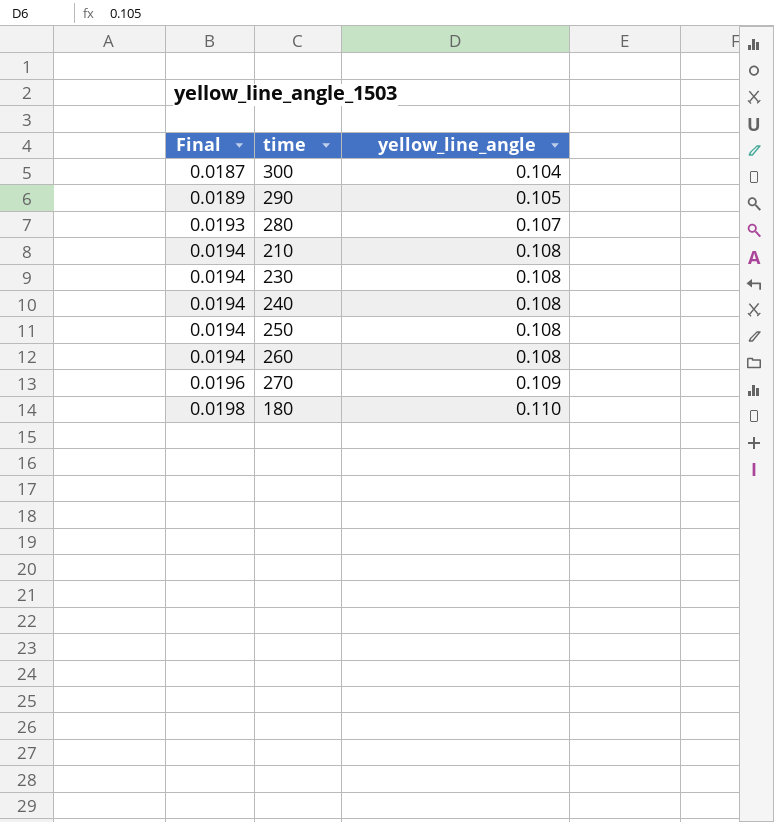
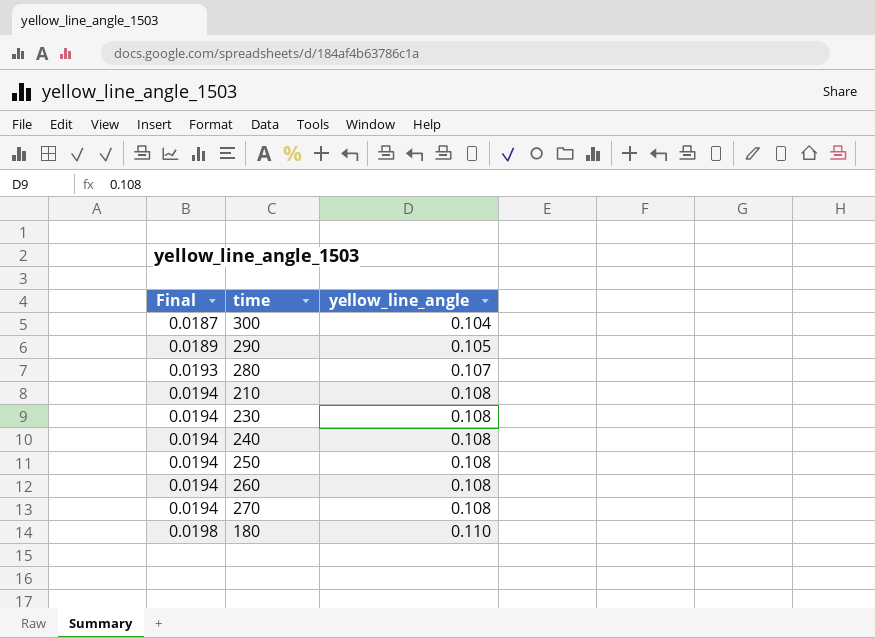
270 | Final: 0.0196 -> 0.0194
270 | yellow_line_angle: 0.109 -> 0.108

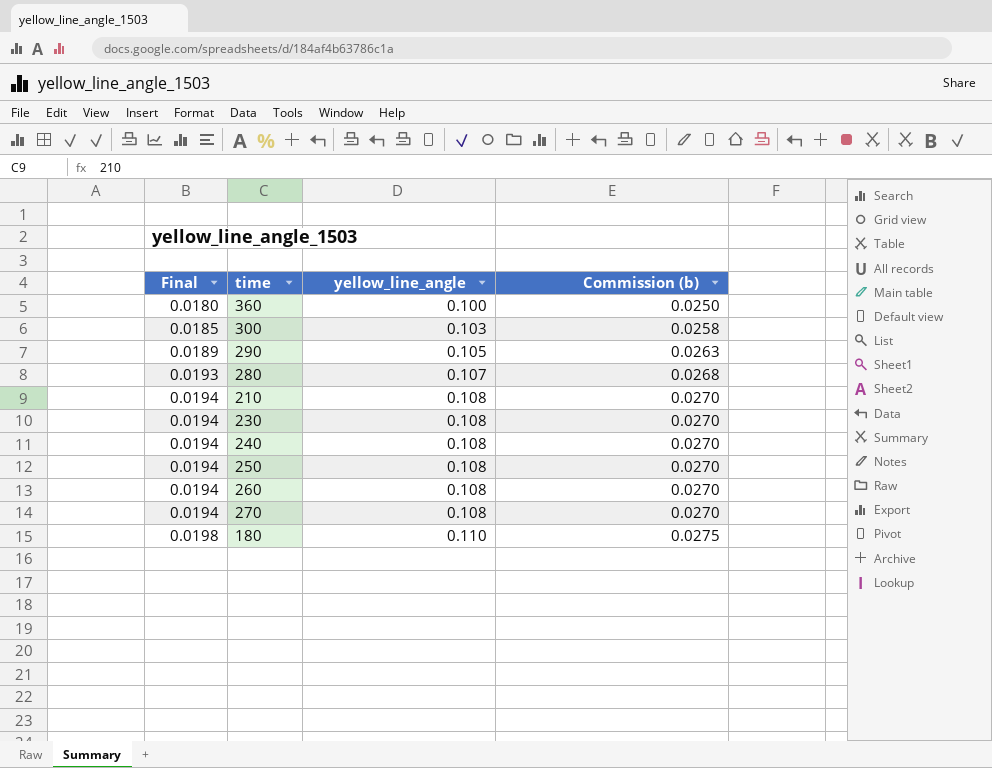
column Commission (b) | formula: none -> [yellow_line_angle] * 0.25
row 360: none -> 0.0180 | 0.100 | 0.0250
300 | Final: 0.0187 -> 0.0185
300 | yellow_line_angle: 0.104 -> 0.103

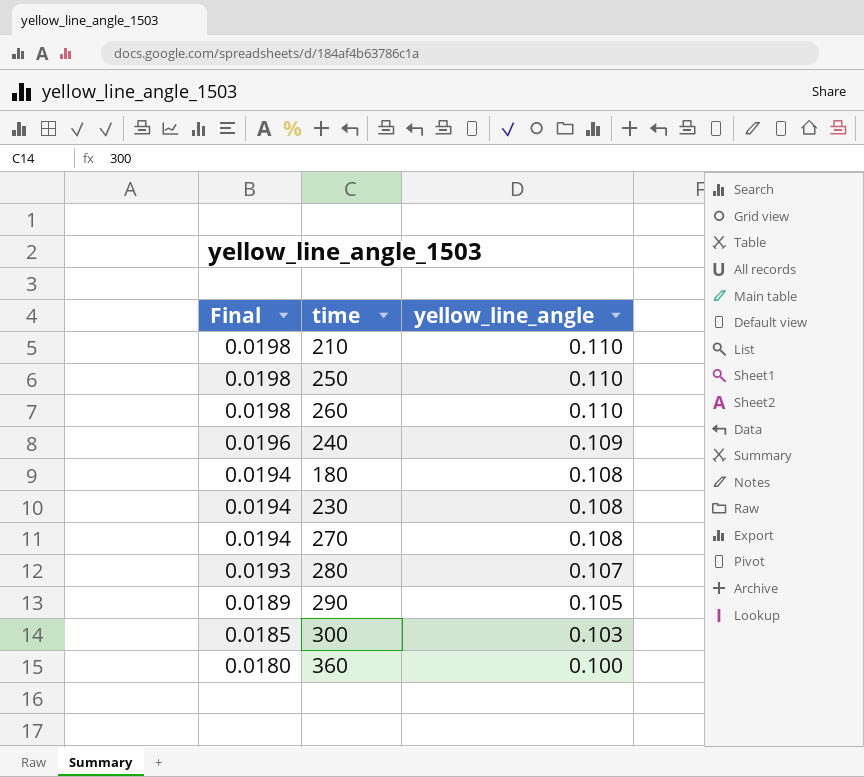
row order: Final ascending -> Final descending
column Commission (b) | formula: [yellow_line_angle] * 0.25 -> none
210 | Final: 0.0194 -> 0.0198
210 | yellow_line_angle: 0.108 -> 0.110
250 | Final: 0.0194 -> 0.0198
250 | yellow_line_angle: 0.108 -> 0.110
260 | Final: 0.0194 -> 0.0198
260 | yellow_line_angle: 0.108 -> 0.110
240 | Final: 0.0194 -> 0.0196
240 | yellow_line_angle: 0.108 -> 0.109
180 | Final: 0.0198 -> 0.0194
180 | yellow_line_angle: 0.110 -> 0.108

